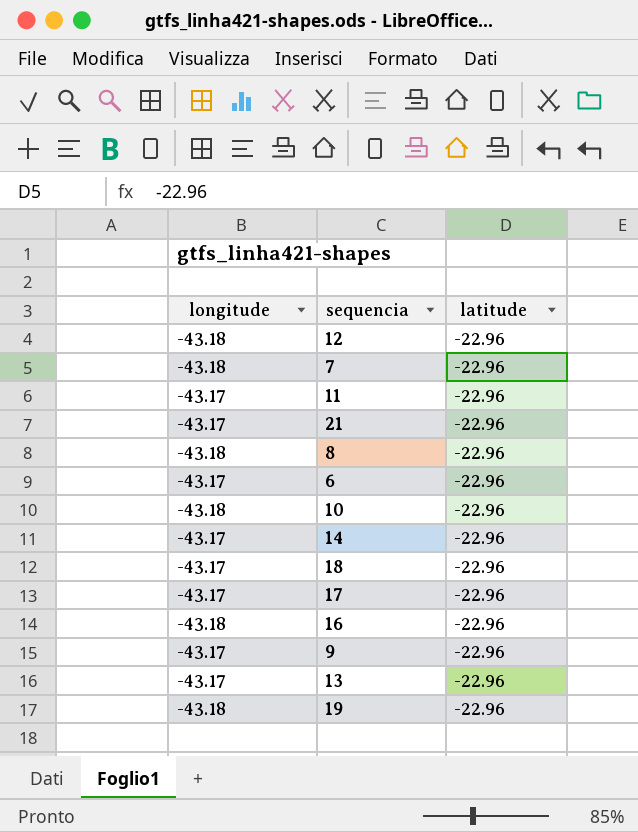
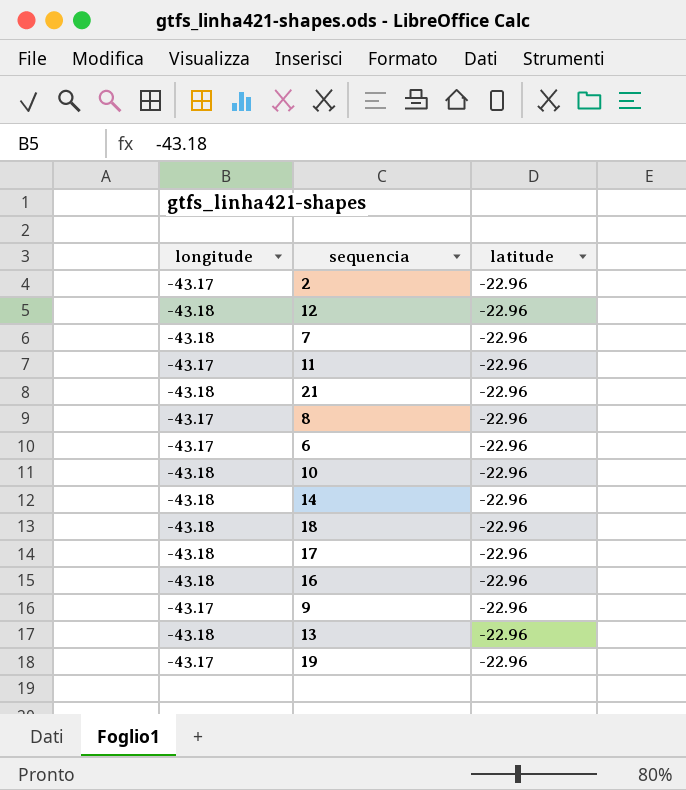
row 2: none -> -43.17 | -22.96
21 | longitude: -43.17 -> -43.18
8 | longitude: -43.18 -> -43.17
14 | longitude: -43.17 -> -43.18
18 | longitude: -43.17 -> -43.18
17 | longitude: -43.17 -> -43.18
13 | longitude: -43.17 -> -43.18
19 | longitude: -43.18 -> -43.17

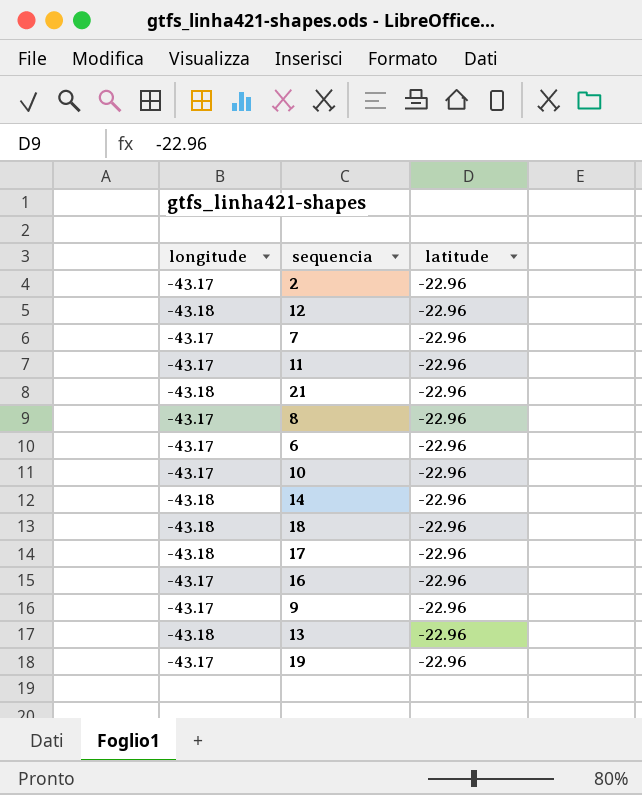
7 | longitude: -43.18 -> -43.17
10 | longitude: -43.18 -> -43.17
16 | longitude: -43.18 -> -43.17

